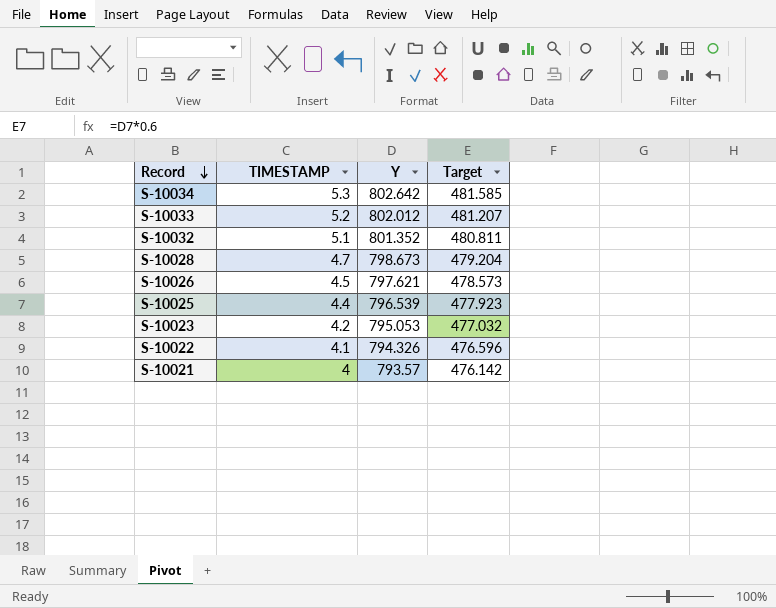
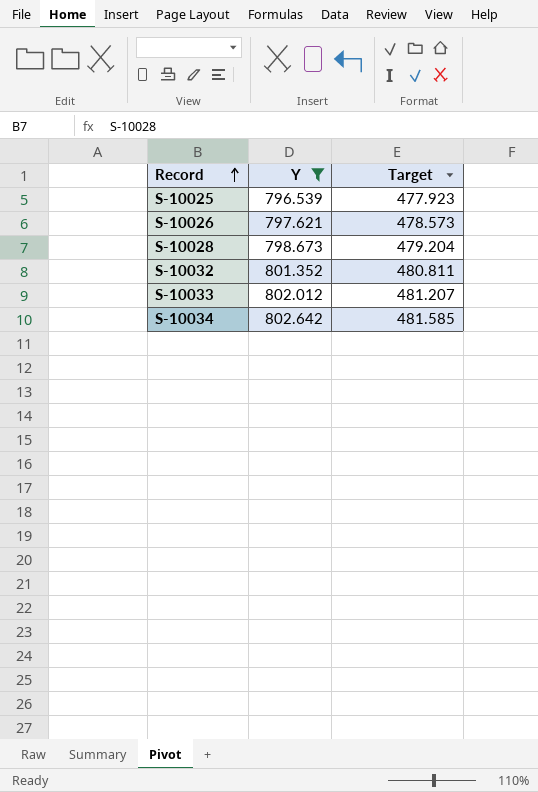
filter: none -> Y >= 796.539
row order: Record descending -> Record ascending
column TIMESTAMP | position: 2 -> none

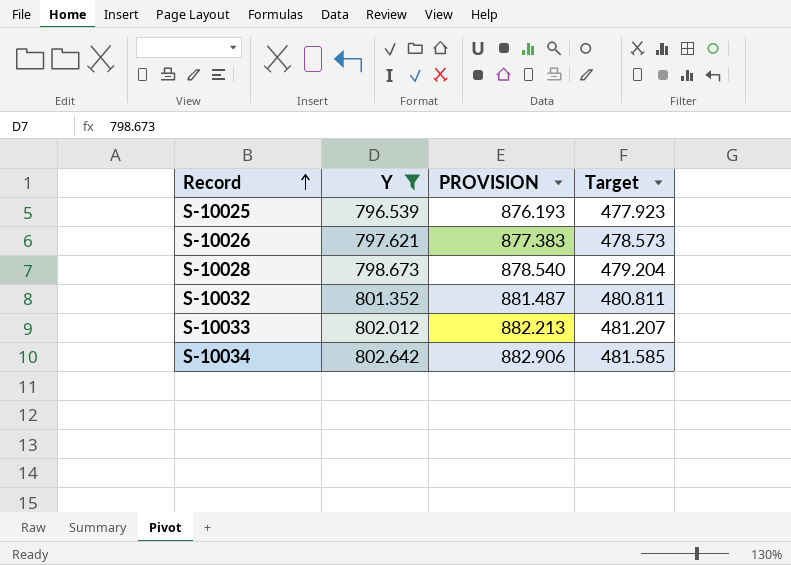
column PROVISION | formula: none -> [Y] * 1.1

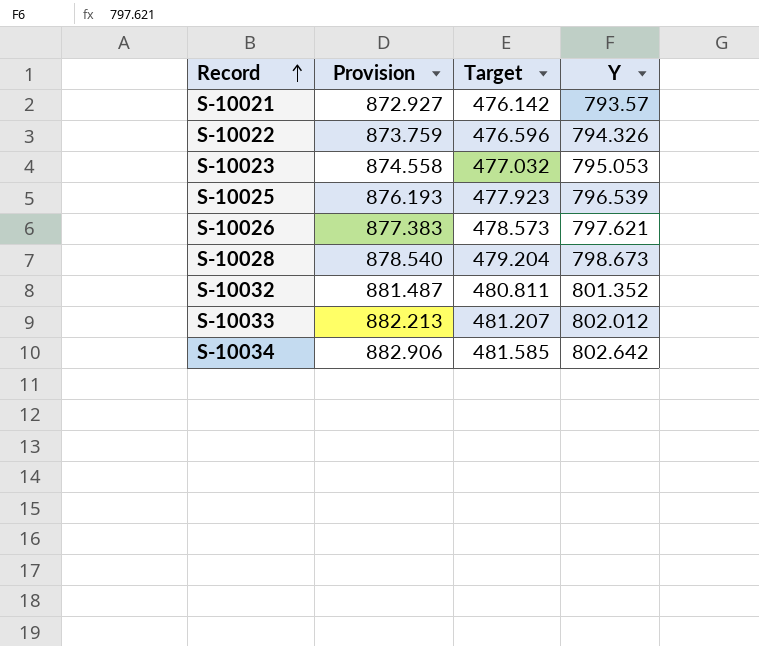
filter: Y >= 796.539 -> none
column name: PROVISION -> Provision
column Y | position: 2 -> 4

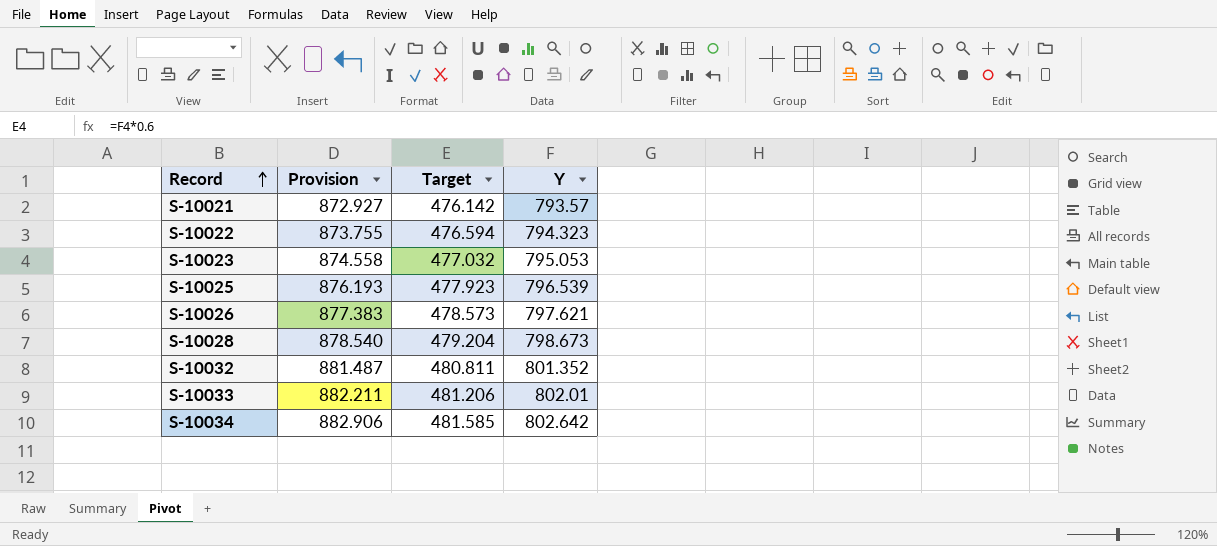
S-10022 | Provision: 873.759 -> 873.755
S-10022 | Target: 476.596 -> 476.594
S-10022 | Y: 794.326 -> 794.323
S-10033 | Provision: 882.213 -> 882.211
S-10033 | Target: 481.207 -> 481.206
S-10033 | Y: 802.012 -> 802.01

